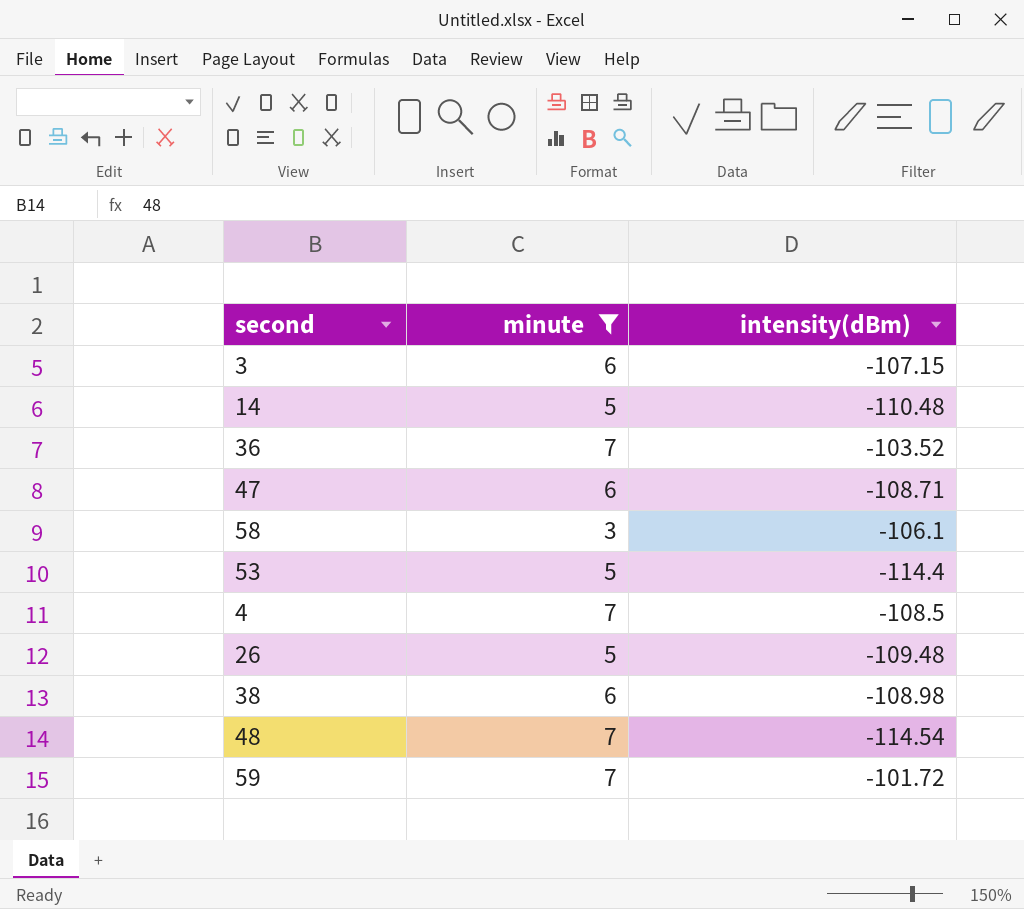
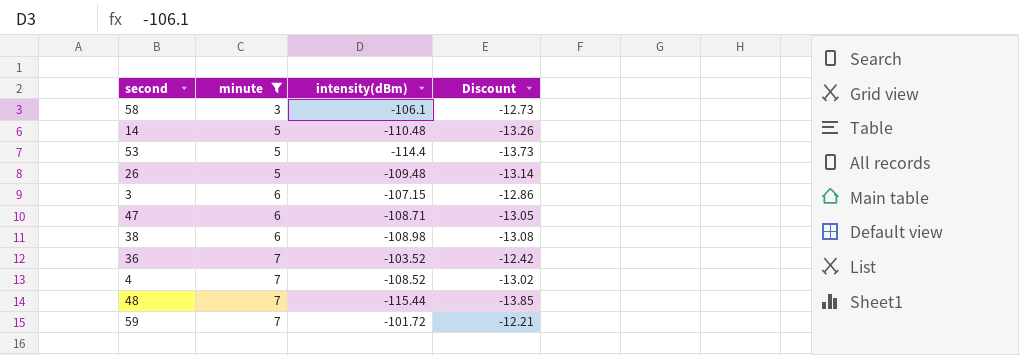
row order: none -> minute ascending
column Discount | formula: none -> [intensity(dBm)] * 0.12
4 | intensity(dBm): -108.5 -> -108.52
48 | intensity(dBm): -114.54 -> -115.44

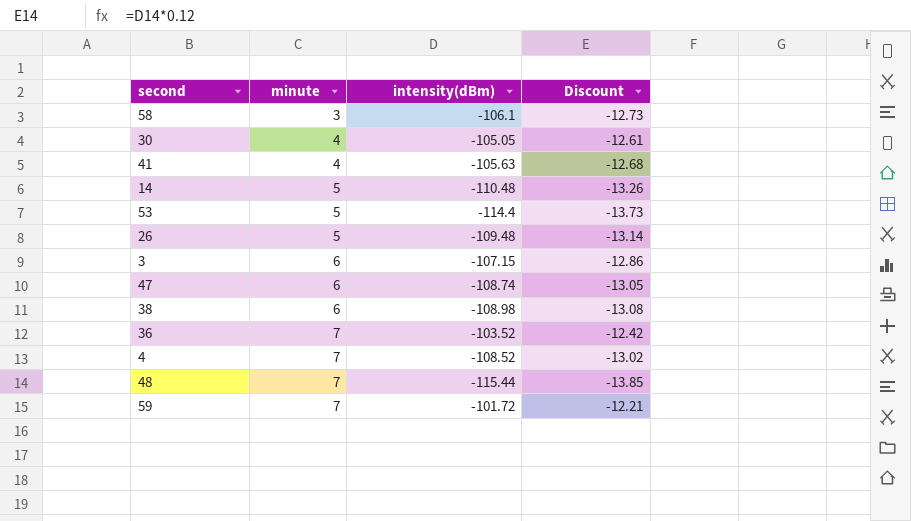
filter: minute != 4 -> none
47 | intensity(dBm): -108.71 -> -108.74

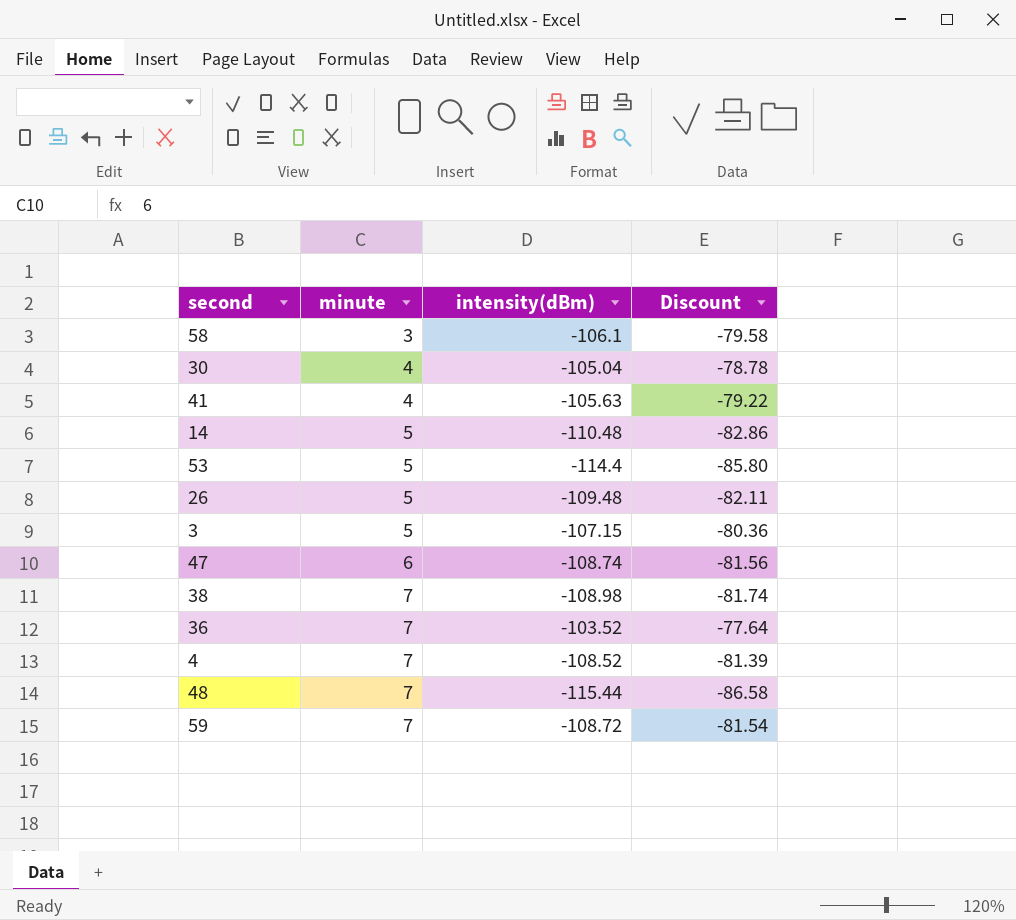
column Discount | formula: [intensity(dBm)] * 0.12 -> [intensity(dBm)] * 0.75
30 | intensity(dBm): -105.05 -> -105.04
3 | minute: 6 -> 5
38 | minute: 6 -> 7
59 | intensity(dBm): -101.72 -> -108.72

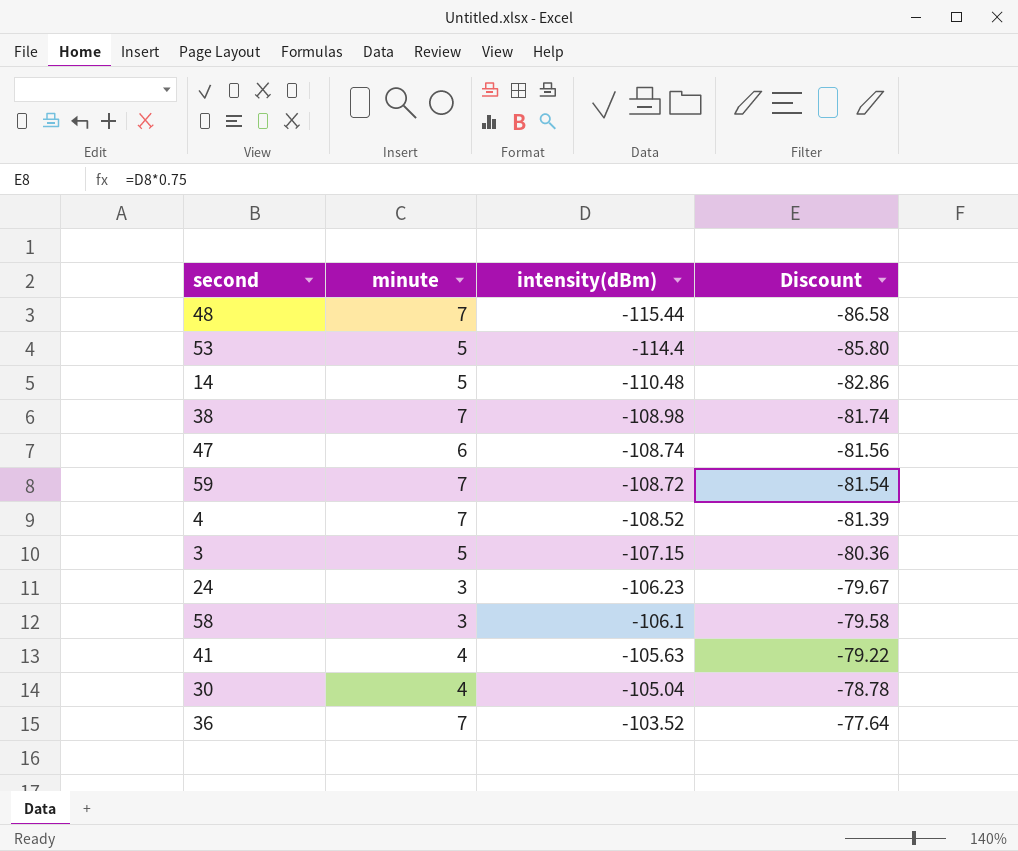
row order: minute ascending -> intensity(dBm) ascending
row 26: 5 | -109.48 | -82.11 -> none
row 24: none -> 3 | -106.23 | -79.67

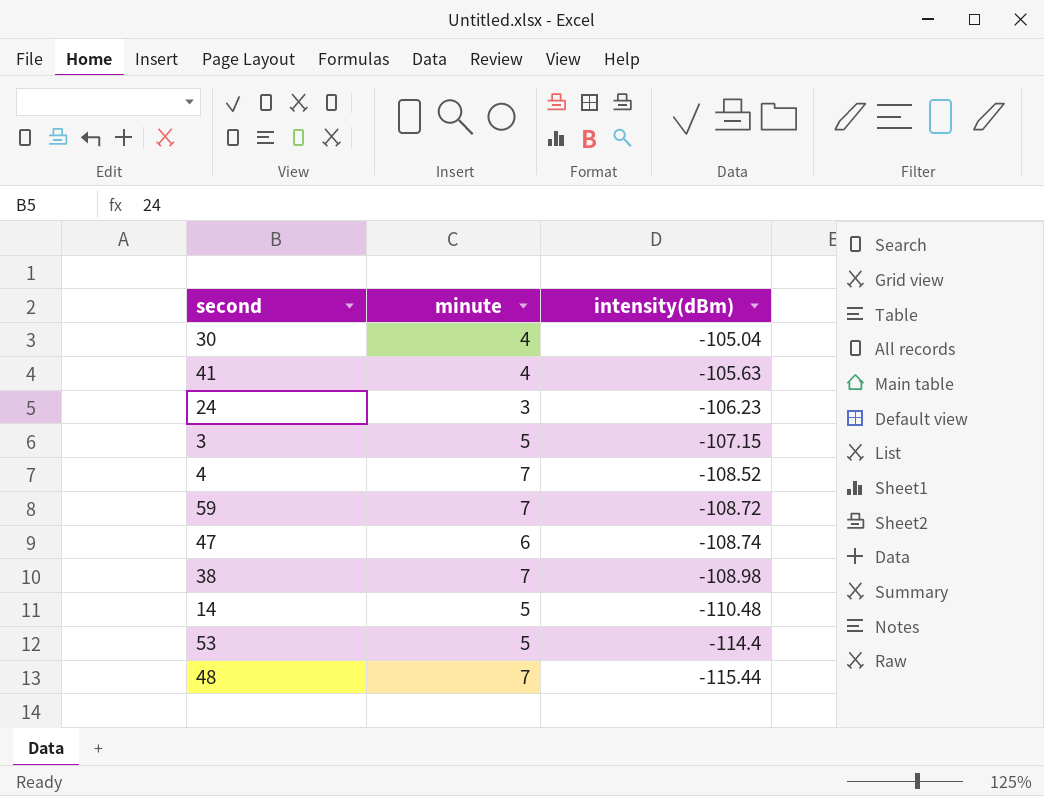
row order: intensity(dBm) ascending -> intensity(dBm) descending
column Discount | formula: [intensity(dBm)] * 0.75 -> none
row 58: 3 | -106.1 | -79.58 -> none
row 36: 7 | -103.52 | -77.64 -> none

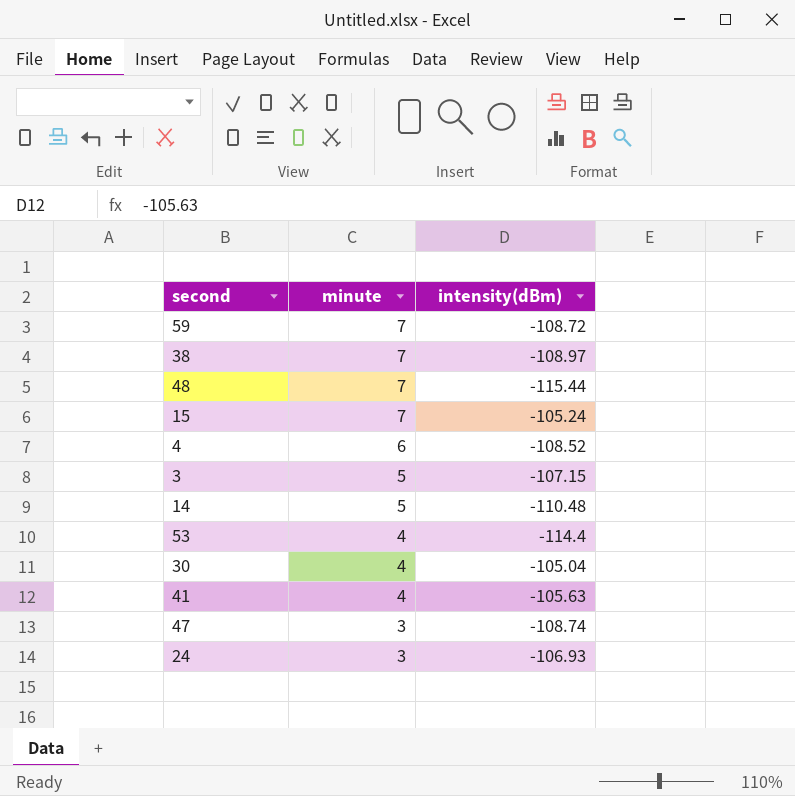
row order: intensity(dBm) descending -> minute descending
38 | intensity(dBm): -108.98 -> -108.97
row 15: none -> 7 | -105.24
4 | minute: 7 -> 6
53 | minute: 5 -> 4
47 | minute: 6 -> 3
24 | intensity(dBm): -106.23 -> -106.93

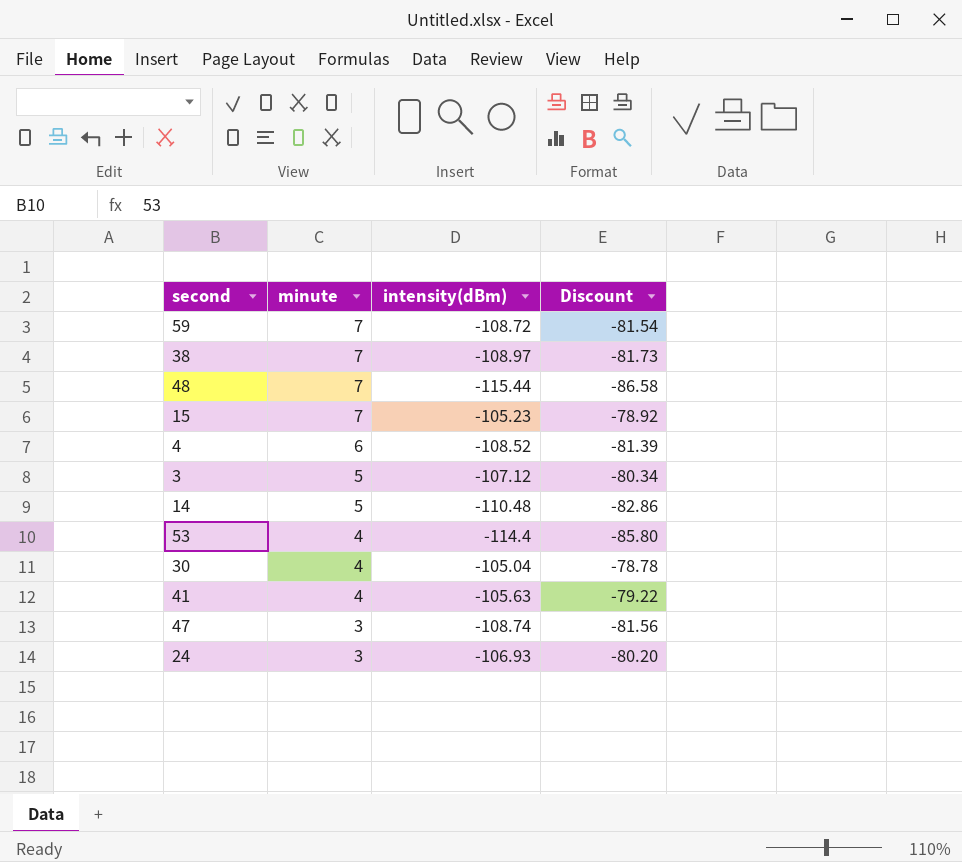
column Discount | formula: none -> [intensity(dBm)] * 0.75
15 | intensity(dBm): -105.24 -> -105.23
3 | intensity(dBm): -107.15 -> -107.12

